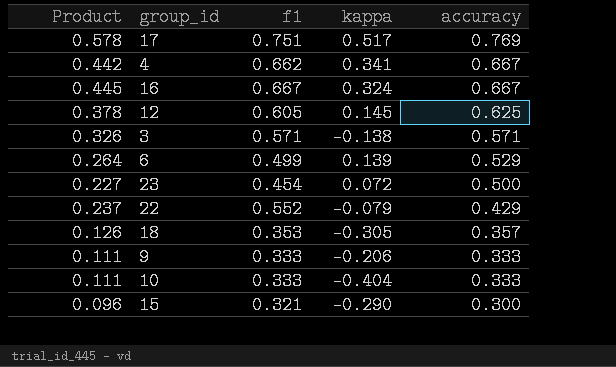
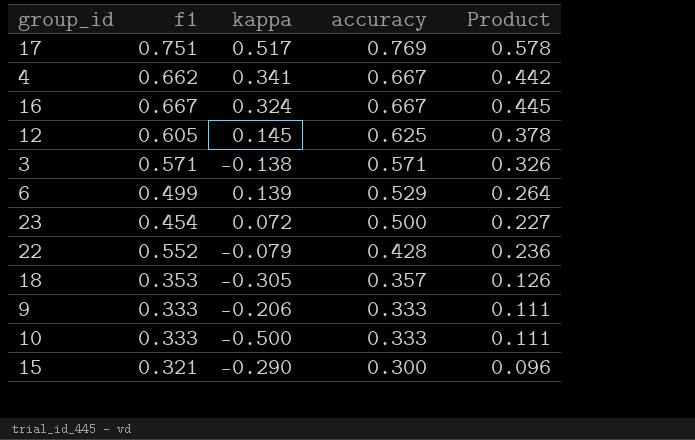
column Product | position: 1 -> 5
22 | accuracy: 0.429 -> 0.428
22 | Product: 0.237 -> 0.236
10 | kappa: -0.404 -> -0.500

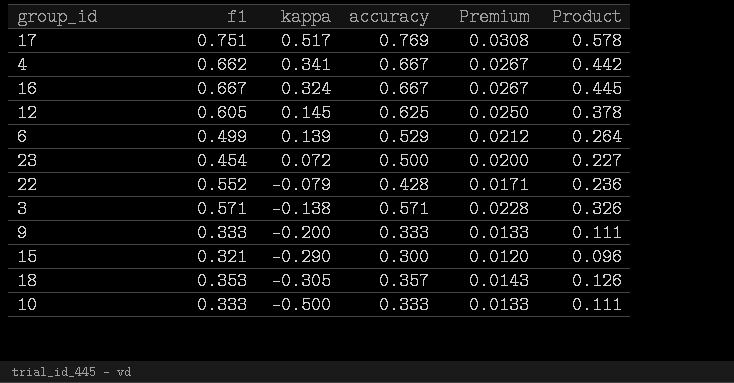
row order: accuracy descending -> kappa descending
column Premium | formula: none -> [accuracy] * 0.04
9 | kappa: -0.206 -> -0.200

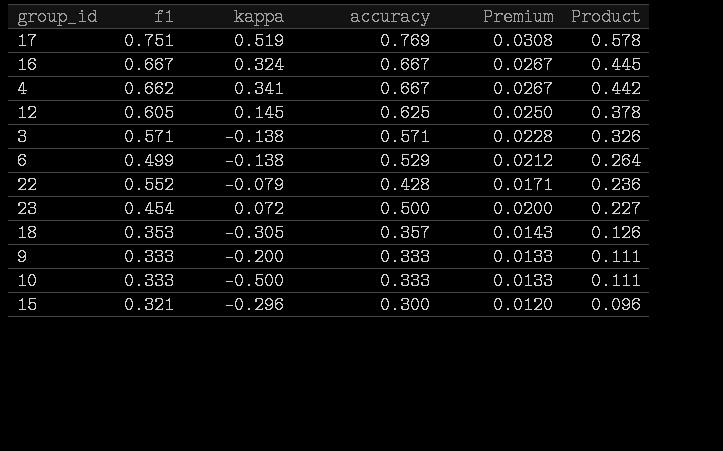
row order: kappa descending -> Product descending
17 | kappa: 0.517 -> 0.519
6 | kappa: 0.139 -> -0.138
15 | kappa: -0.290 -> -0.296

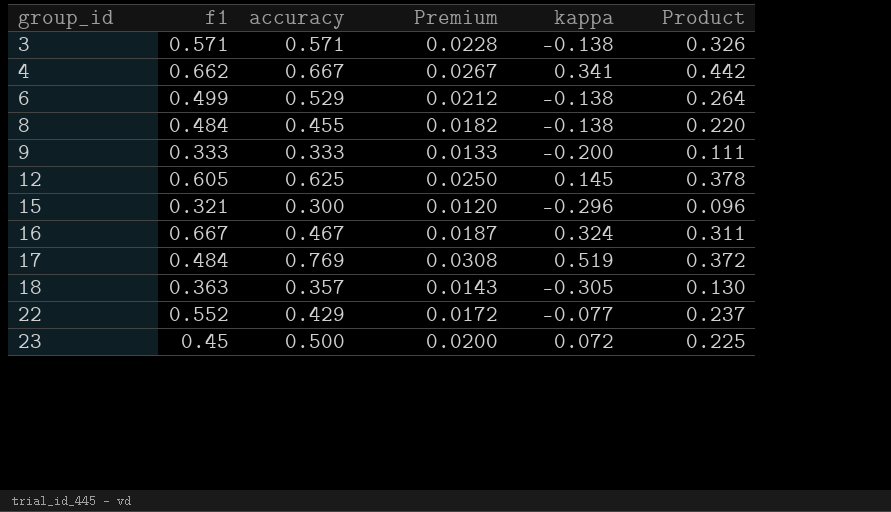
row order: Product descending -> group_id ascending
column kappa | position: 3 -> 5
row 10: 0.333 | -0.500 | 0.333 | 0.0133 | 0.111 -> none
row 8: none -> 0.484 | 0.455 | 0.0182 | -0.138 | 0.220
16 | accuracy: 0.667 -> 0.467
16 | Premium: 0.0267 -> 0.0187
16 | Product: 0.445 -> 0.311
17 | f1: 0.751 -> 0.484
17 | Product: 0.578 -> 0.372
18 | f1: 0.353 -> 0.363
18 | Product: 0.126 -> 0.130
22 | accuracy: 0.428 -> 0.429
22 | Premium: 0.0171 -> 0.0172
22 | kappa: -0.079 -> -0.077
22 | Product: 0.236 -> 0.237
23 | f1: 0.454 -> 0.45
23 | Product: 0.227 -> 0.225

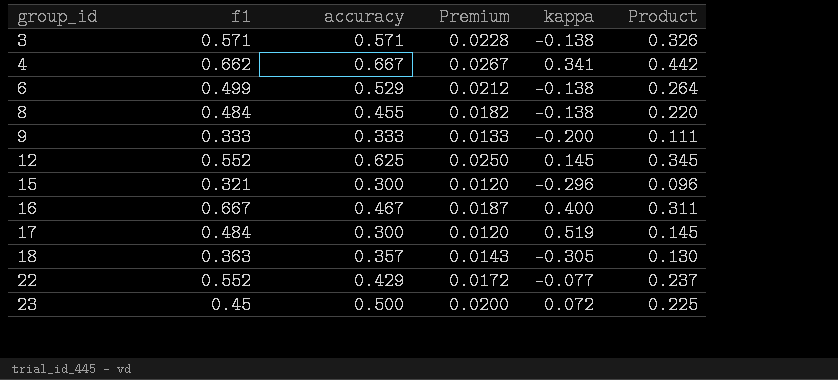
12 | f1: 0.605 -> 0.552
12 | Product: 0.378 -> 0.345
16 | kappa: 0.324 -> 0.400
17 | accuracy: 0.769 -> 0.300
17 | Premium: 0.0308 -> 0.0120
17 | Product: 0.372 -> 0.145

